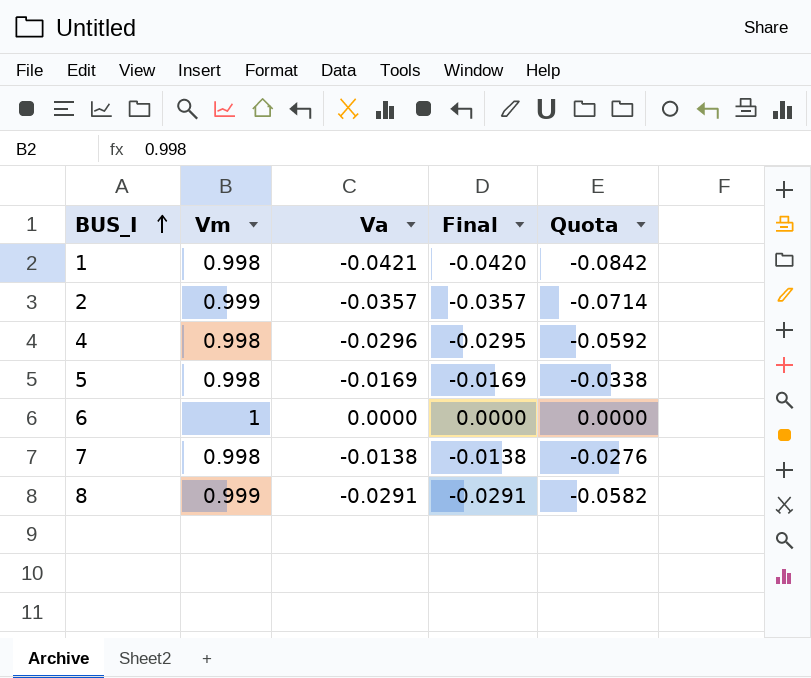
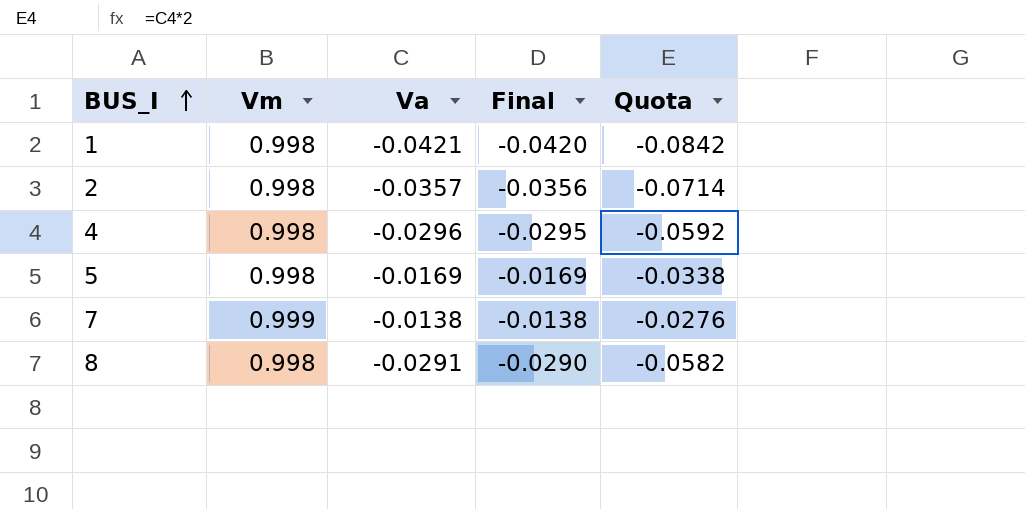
row 6: 1 | 0.0000 | 0.0000 | 0.0000 -> none
2 | Vm: 0.999 -> 0.998
2 | Final: -0.0357 -> -0.0356
7 | Vm: 0.998 -> 0.999
8 | Vm: 0.999 -> 0.998
8 | Final: -0.0291 -> -0.0290

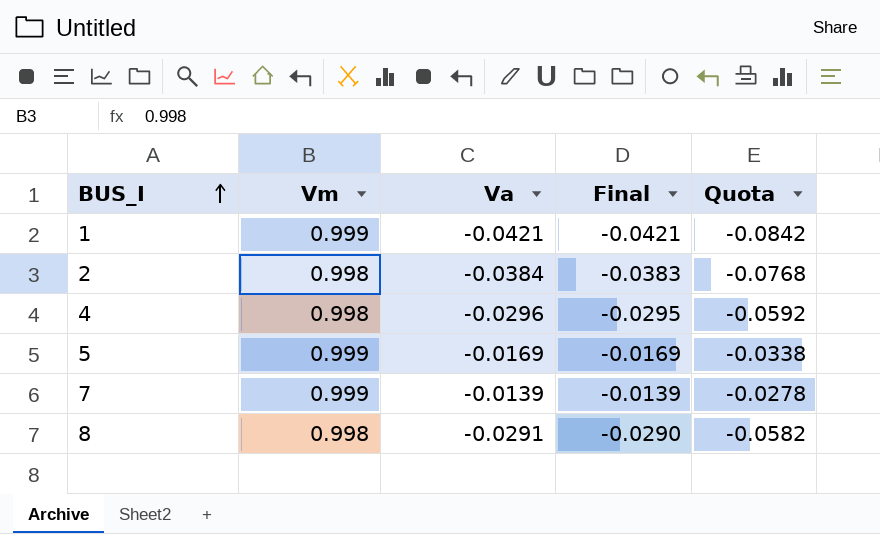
1 | Vm: 0.998 -> 0.999
1 | Final: -0.0420 -> -0.0421
2 | Va: -0.0357 -> -0.0384
2 | Final: -0.0356 -> -0.0383
2 | Quota: -0.0714 -> -0.0768
5 | Vm: 0.998 -> 0.999
7 | Va: -0.0138 -> -0.0139
7 | Final: -0.0138 -> -0.0139
7 | Quota: -0.0276 -> -0.0278

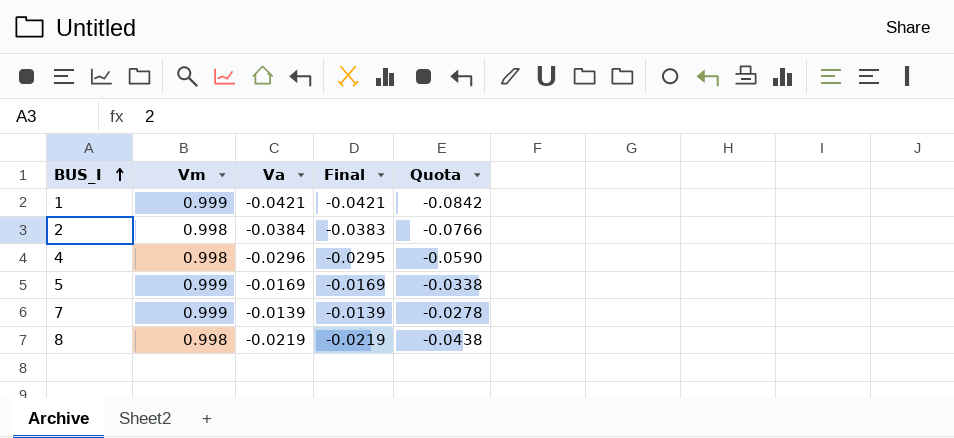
column Quota | formula: [Va] * 2 -> [Final] * 2
8 | Va: -0.0291 -> -0.0219
8 | Final: -0.0290 -> -0.0219

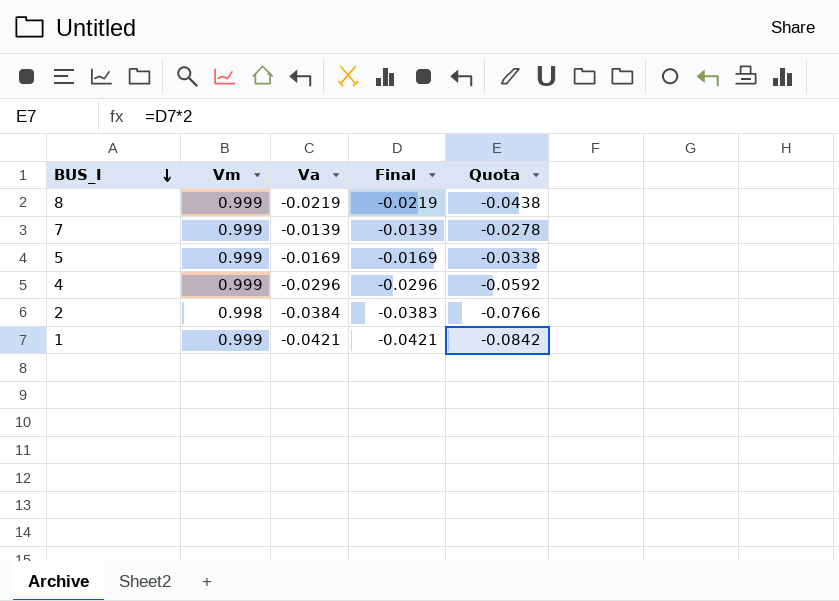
row order: BUS_I ascending -> BUS_I descending
8 | Vm: 0.998 -> 0.999
4 | Vm: 0.998 -> 0.999
4 | Final: -0.0295 -> -0.0296
4 | Quota: -0.0590 -> -0.0592

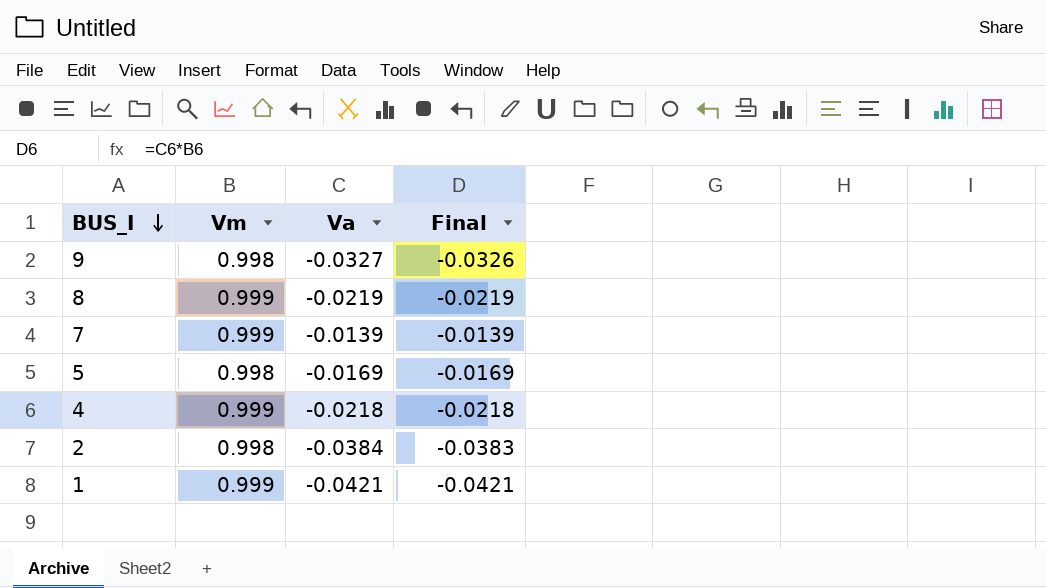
column Quota | formula: [Final] * 2 -> none
row 9: none -> 0.998 | -0.0327 | -0.0326
5 | Vm: 0.999 -> 0.998
4 | Va: -0.0296 -> -0.0218
4 | Final: -0.0296 -> -0.0218

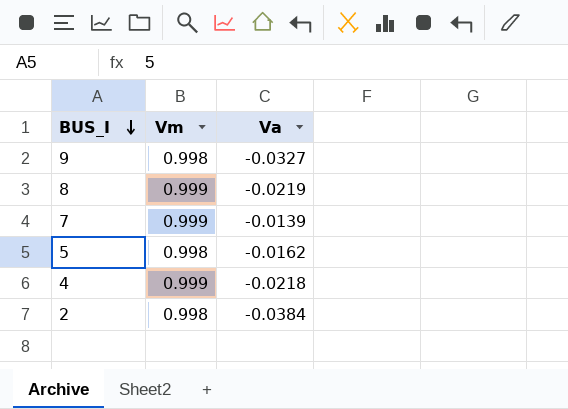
column Final | formula: [Vm] * [Va] -> none
row 1: 0.999 | -0.0421 | -0.0421 -> none
5 | Va: -0.0169 -> -0.0162

